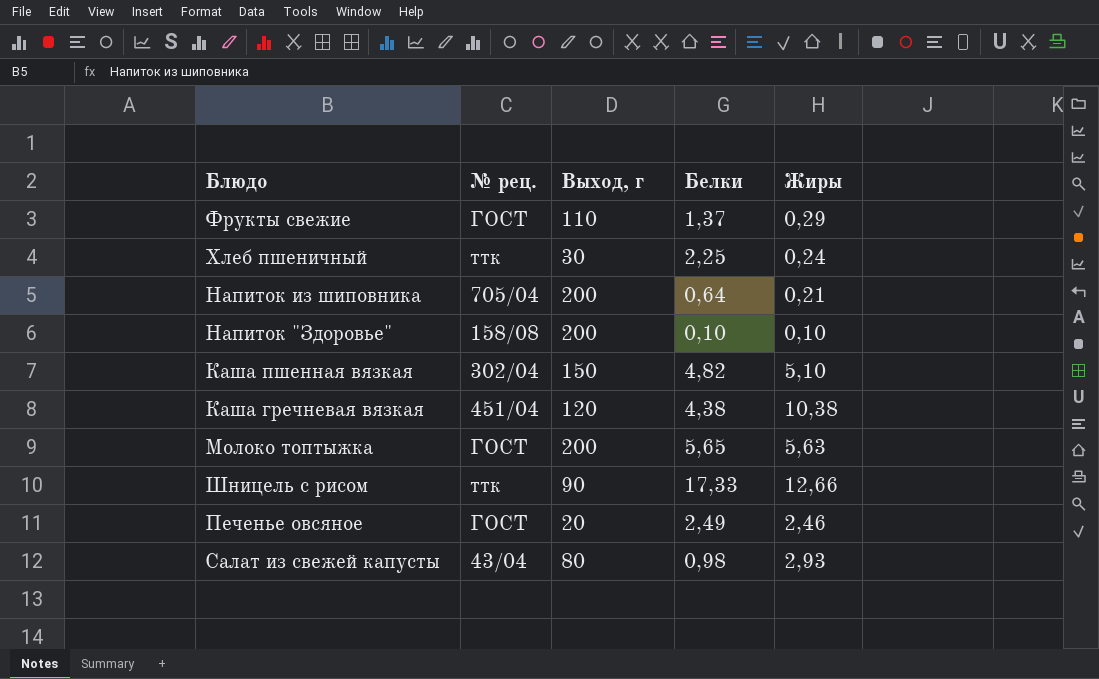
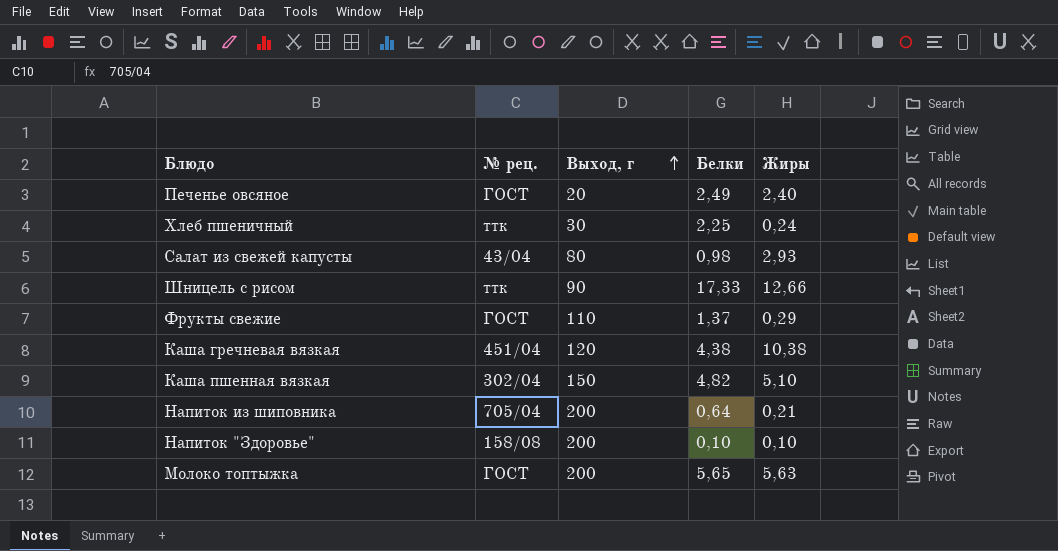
row order: none -> Выход, г ascending
Печенье овсяное | Жиры: 2,46 -> 2,40

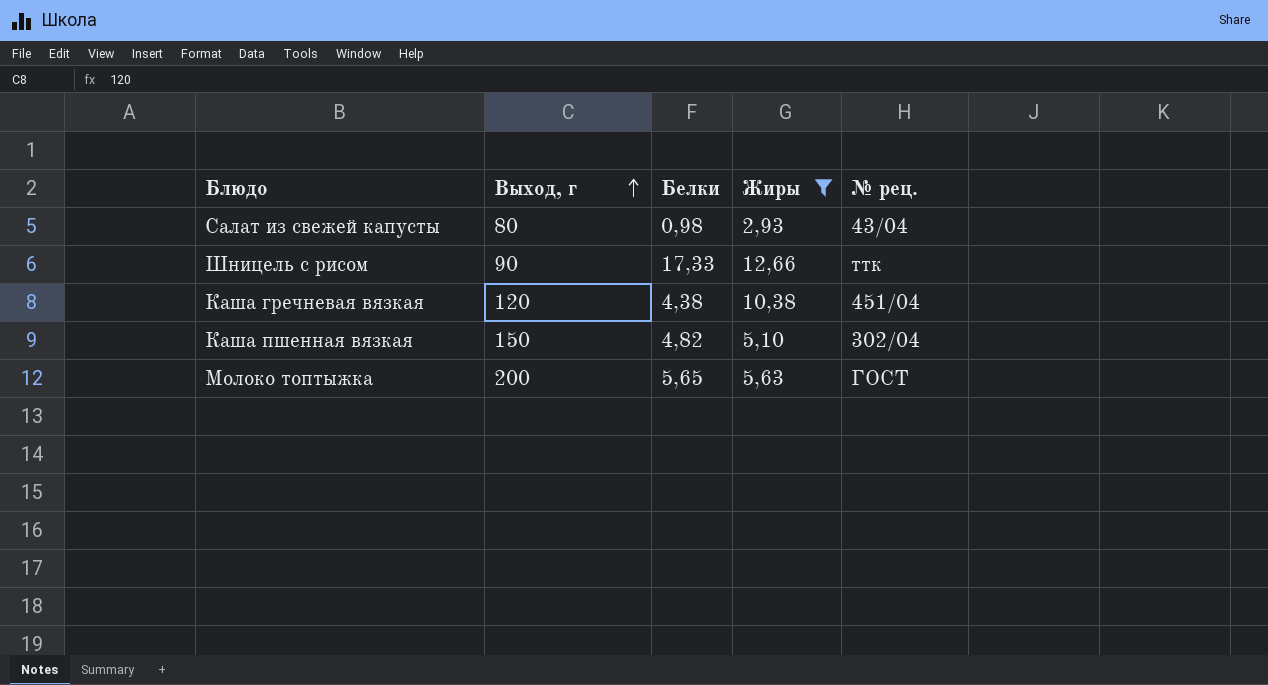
filter: none -> Жиры >= 2,93
column № рец. | position: 2 -> 5

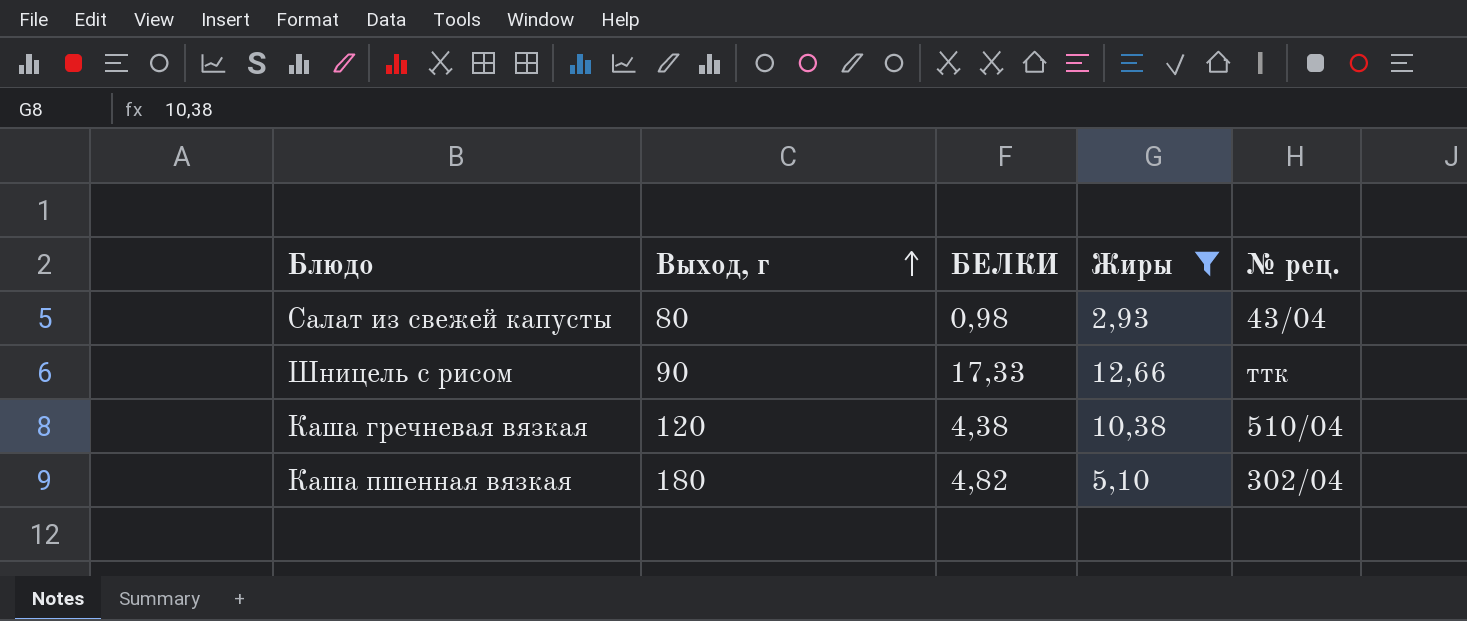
column name: Белки -> БЕЛКИ
row Молоко топтыжка: 200 | 5,65 | 5,63 | ГОСТ -> none
Каша гречневая вязкая | № рец.: 451/04 -> 510/04
Каша пшенная вязкая | Выход, г: 150 -> 180

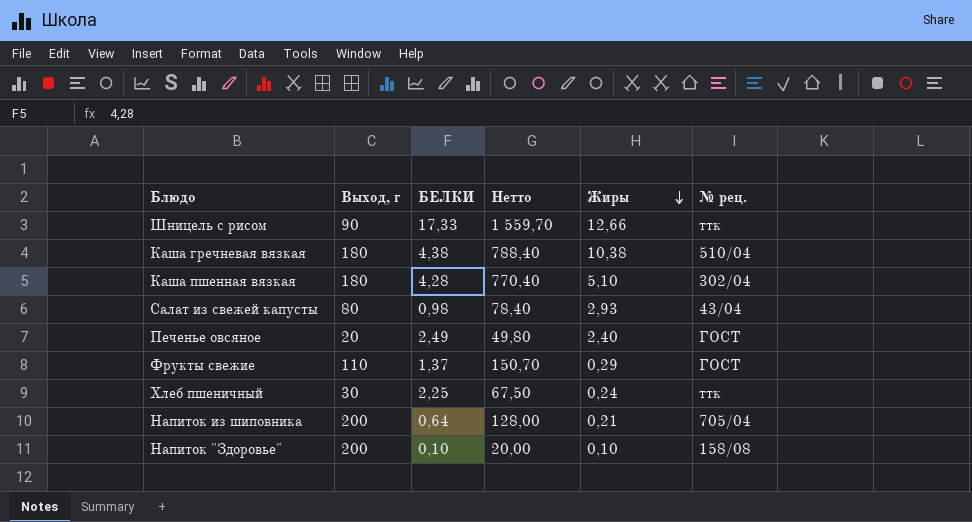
filter: Жиры >= 2,93 -> none
row order: Выход, г ascending -> Жиры descending
column Нетто | formula: none -> [Выход, г] * [БЕЛКИ]
Каша гречневая вязкая | Выход, г: 120 -> 180
Каша пшенная вязкая | БЕЛКИ: 4,82 -> 4,28

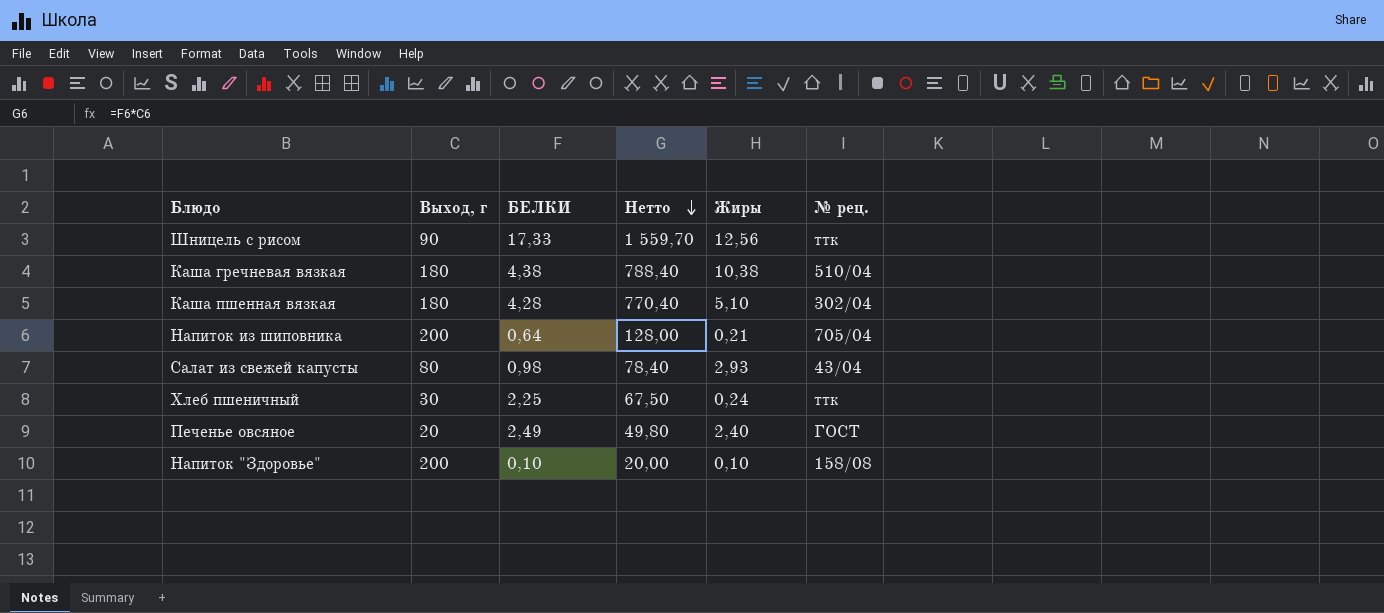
row order: Жиры descending -> Нетто descending
row Фрукты свежие: 110 | 1,37 | 150,70 | 0,29 | ГОСТ -> none
Шницель с рисом | Жиры: 12,66 -> 12,56

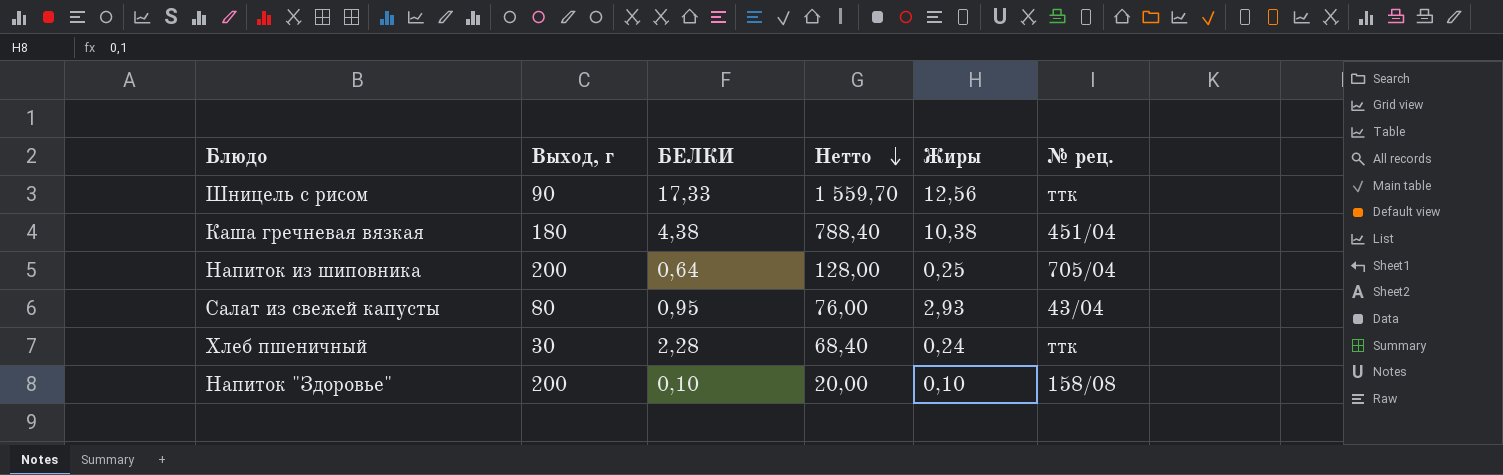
row Каша пшенная вязкая: 180 | 4,28 | 770,40 | 5,10 | 302/04 -> none
row Печенье овсяное: 20 | 2,49 | 49,80 | 2,40 | ГОСТ -> none
Каша гречневая вязкая | № рец.: 510/04 -> 451/04
Напиток из шиповника | Жиры: 0,21 -> 0,25
Салат из свежей капусты | БЕЛКИ: 0,98 -> 0,95
Салат из свежей капусты | Нетто: 78,40 -> 76,00
Хлеб пшеничный | БЕЛКИ: 2,25 -> 2,28
Хлеб пшеничный | Нетто: 67,50 -> 68,40

